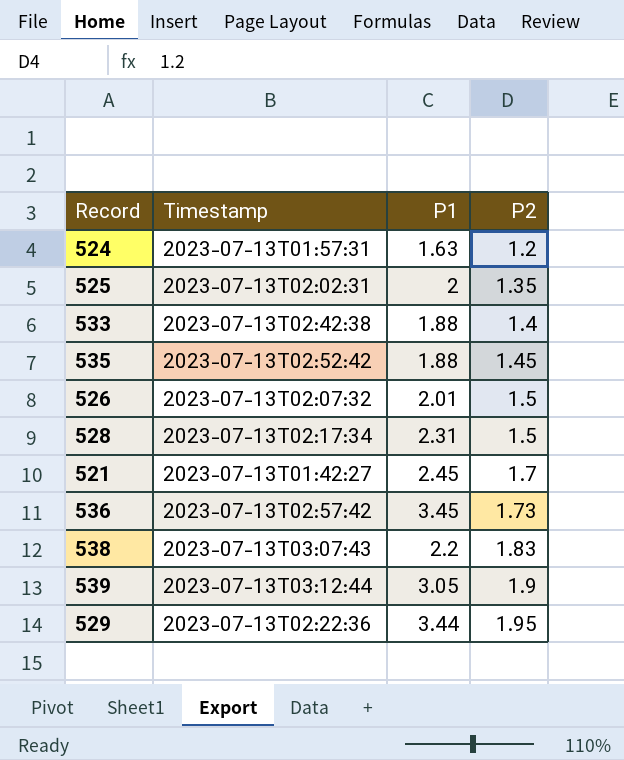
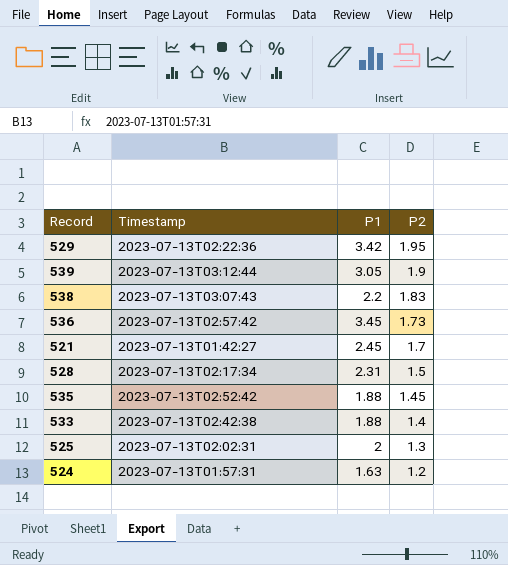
row order: P2 ascending -> P2 descending
row 526: 2023-07-13T02:07:32 | 2.01 | 1.5 -> none
529 | P1: 3.44 -> 3.42
525 | P2: 1.35 -> 1.3

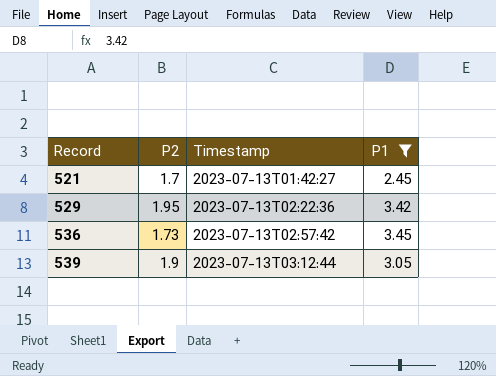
filter: none -> P1 >= 2.45
row order: P2 descending -> Record ascending
column P2 | position: 4 -> 2

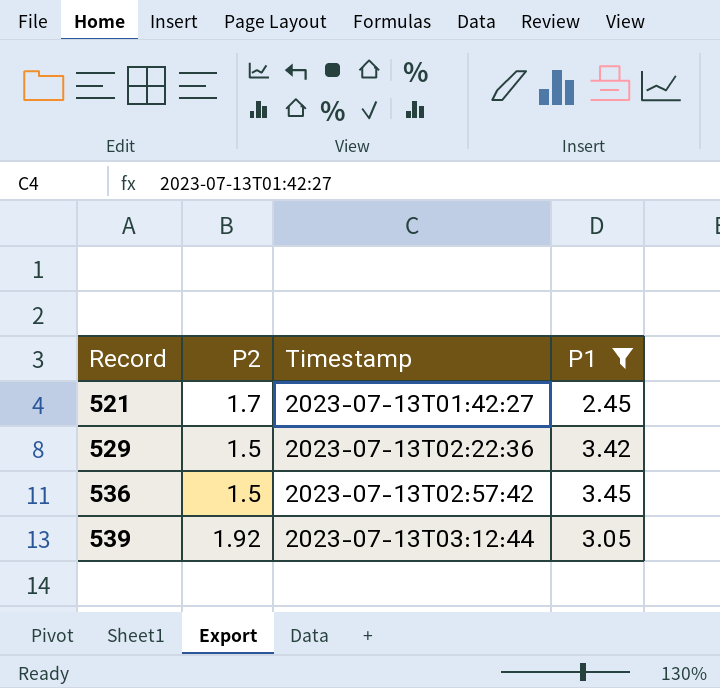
529 | P2: 1.95 -> 1.5
536 | P2: 1.73 -> 1.5
539 | P2: 1.9 -> 1.92

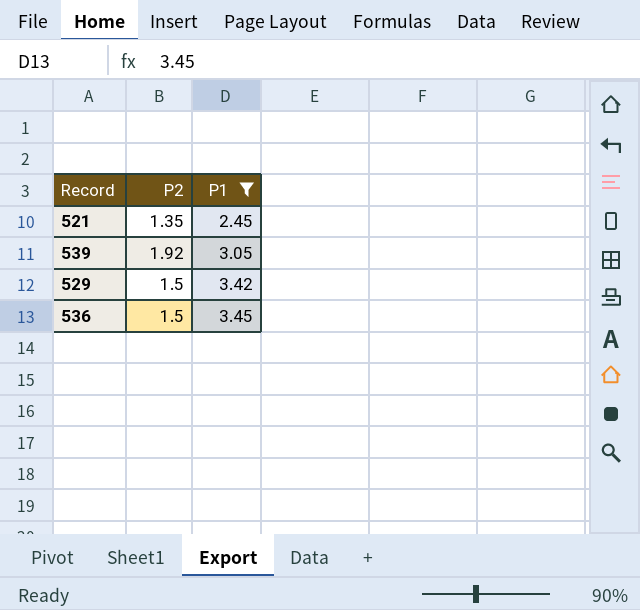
row order: Record ascending -> P1 ascending
column Timestamp | position: 3 -> none
521 | P2: 1.7 -> 1.35

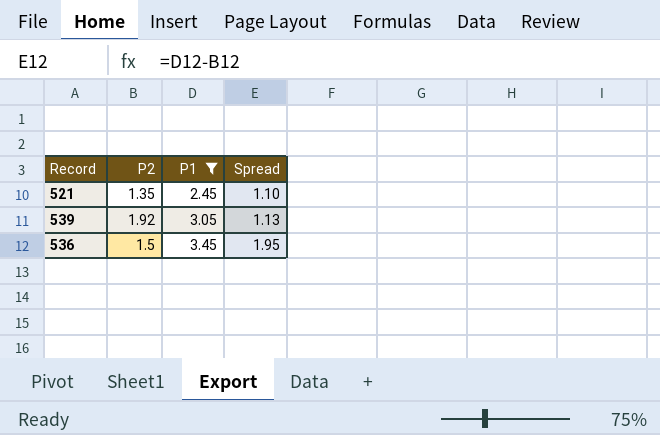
column Spread | formula: none -> [P1] - [P2]
row 529: 1.5 | 3.42 -> none

